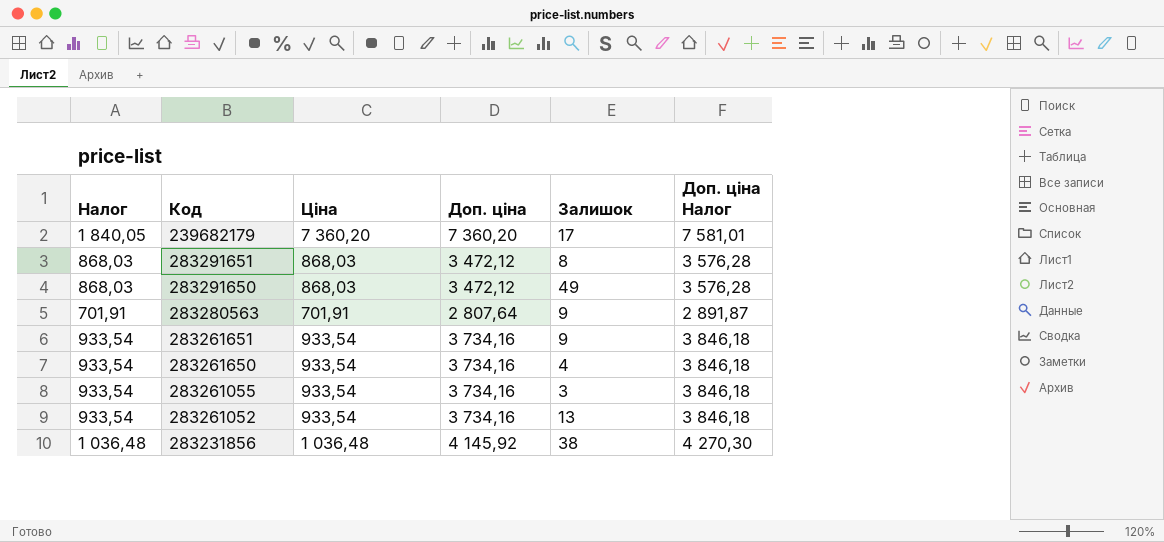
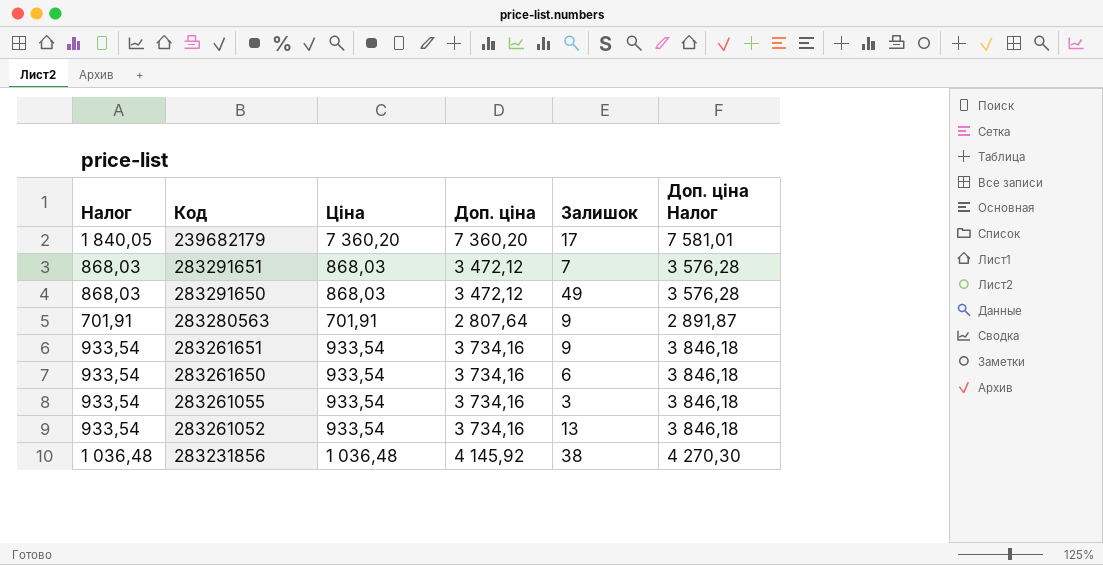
283291651 | Залишок: 8 -> 7
283261650 | Залишок: 4 -> 6

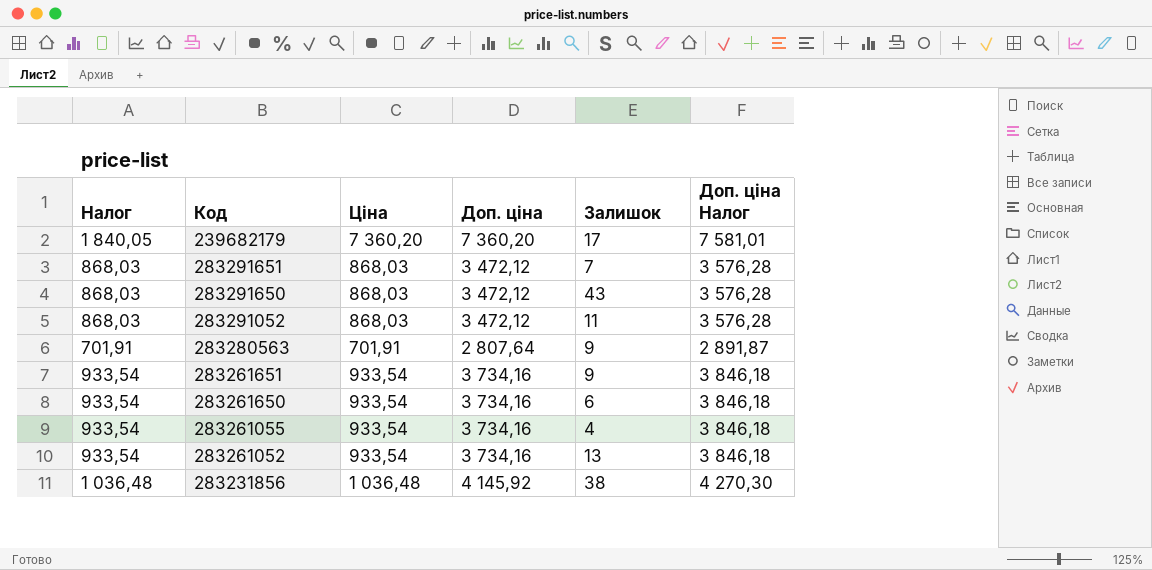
283291650 | Залишок: 49 -> 43
row 283291052: none -> 868,03 | 868,03 | 3 472,12 | 11 | 3 576,28
283261055 | Залишок: 3 -> 4

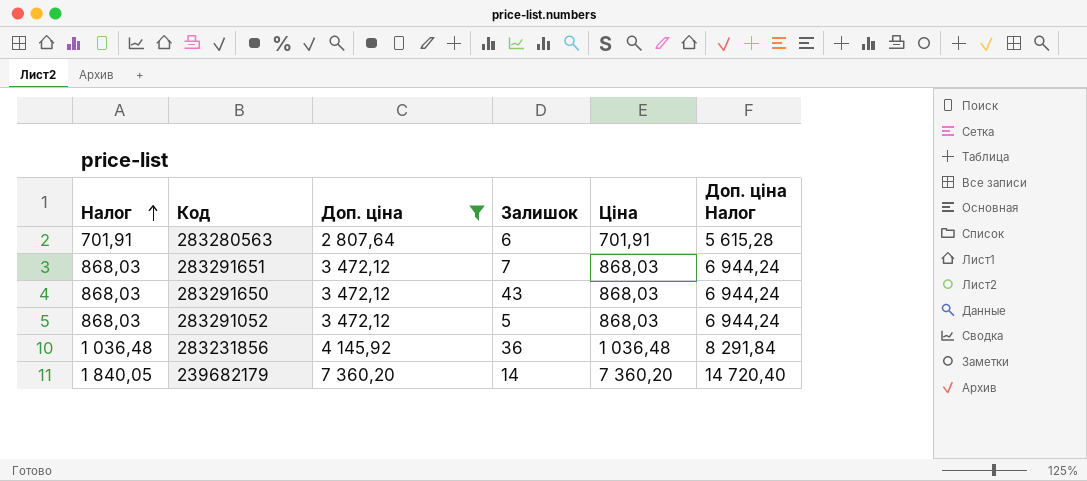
filter: none -> Доп. ціна != 3 734,16
row order: none -> Налог ascending
column Ціна | position: 3 -> 5
column Доп. ціна Налог | formula: [Доп. ціна] * 1,03 -> [Доп. ціна] * 2
283280563 | Залишок: 9 -> 6
283291052 | Залишок: 11 -> 5
283231856 | Залишок: 38 -> 36
239682179 | Залишок: 17 -> 14

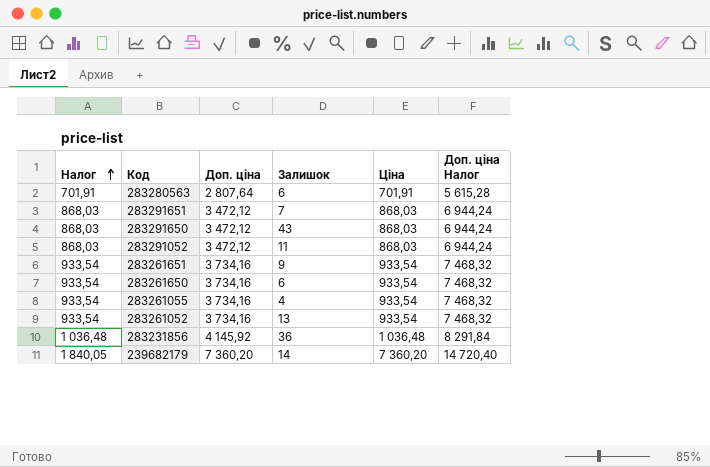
filter: Доп. ціна != 3 734,16 -> none
283291052 | Залишок: 5 -> 11

